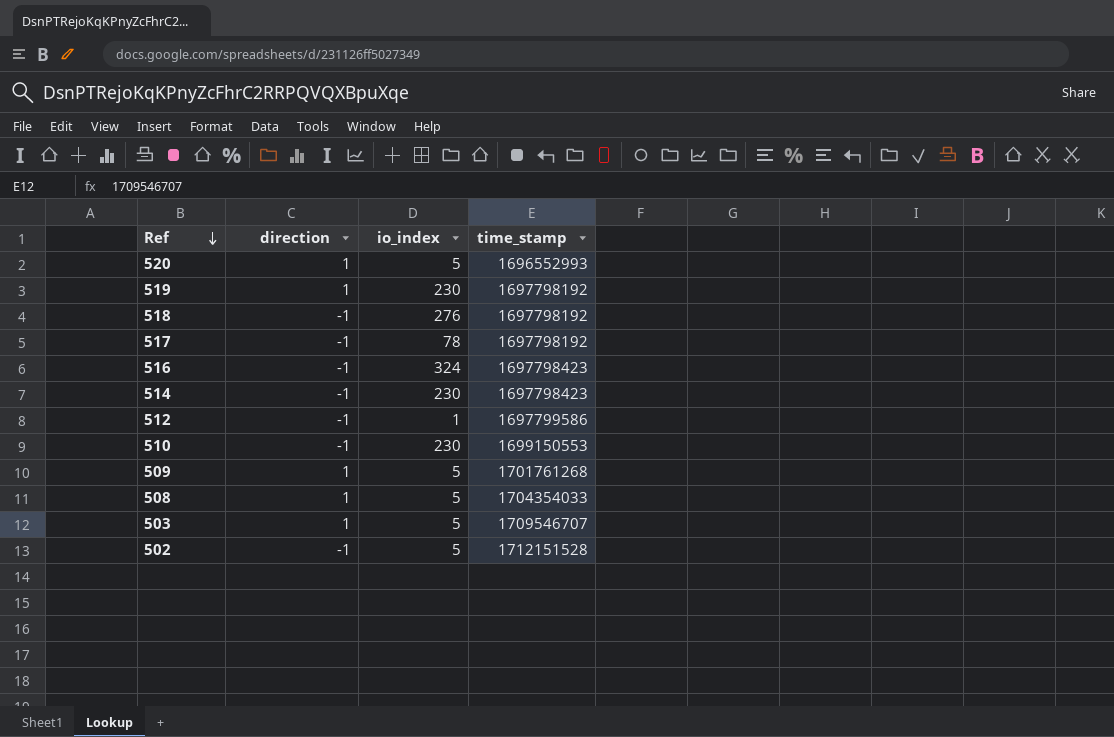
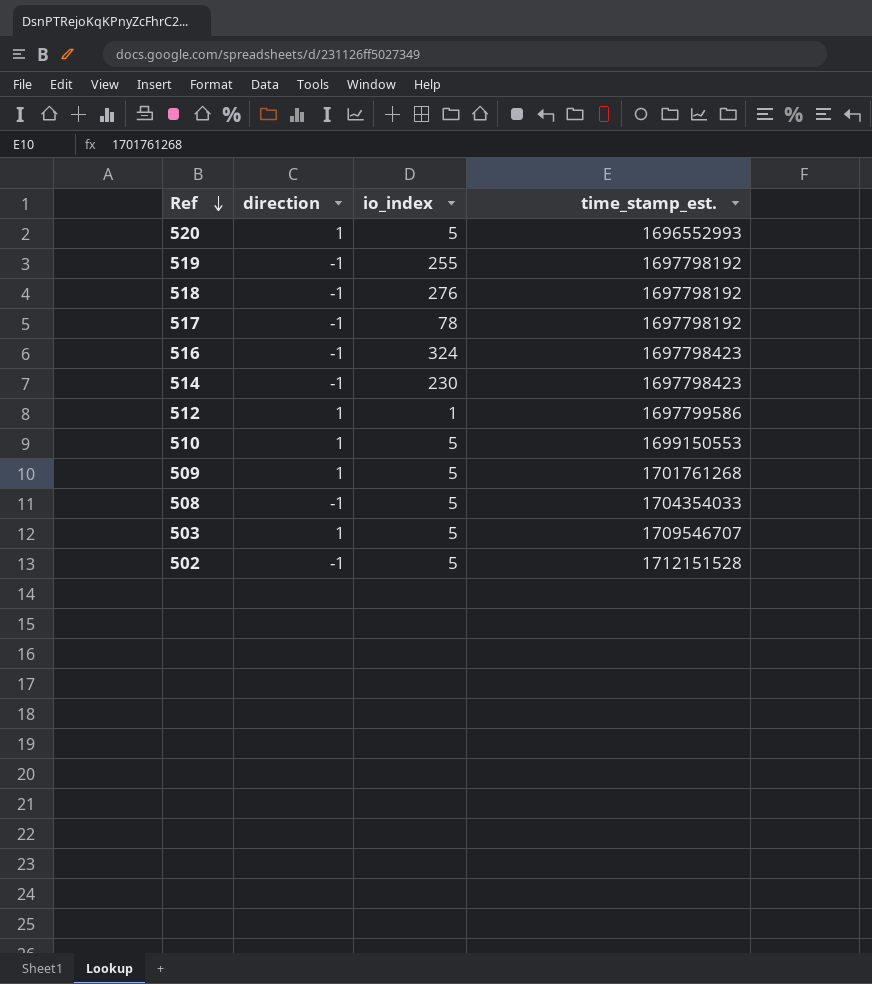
column name: time_stamp -> time_stamp_est.
519 | direction: 1 -> -1
519 | io_index: 230 -> 255
512 | direction: -1 -> 1
510 | direction: -1 -> 1
510 | io_index: 230 -> 5
508 | direction: 1 -> -1

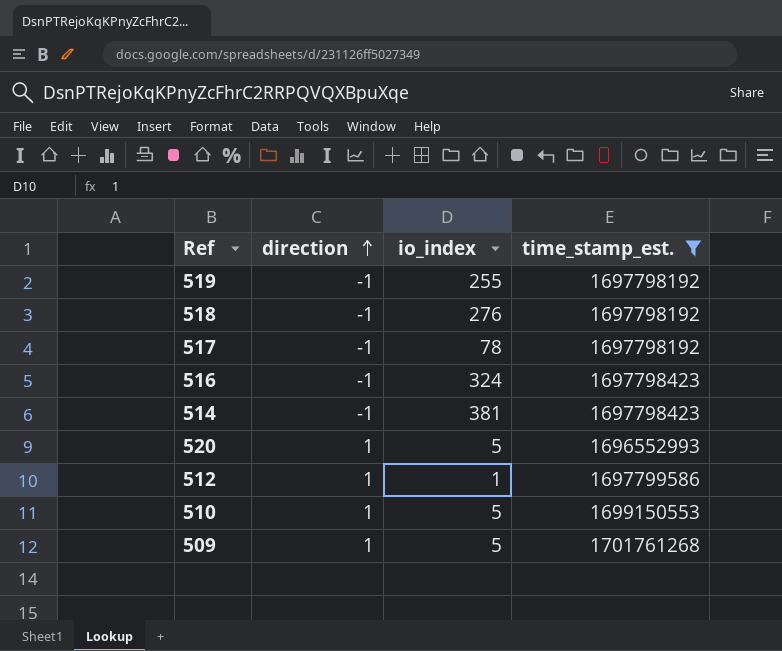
filter: none -> time_stamp_est. <= 1701761268
row order: Ref descending -> direction ascending
514 | io_index: 230 -> 381

